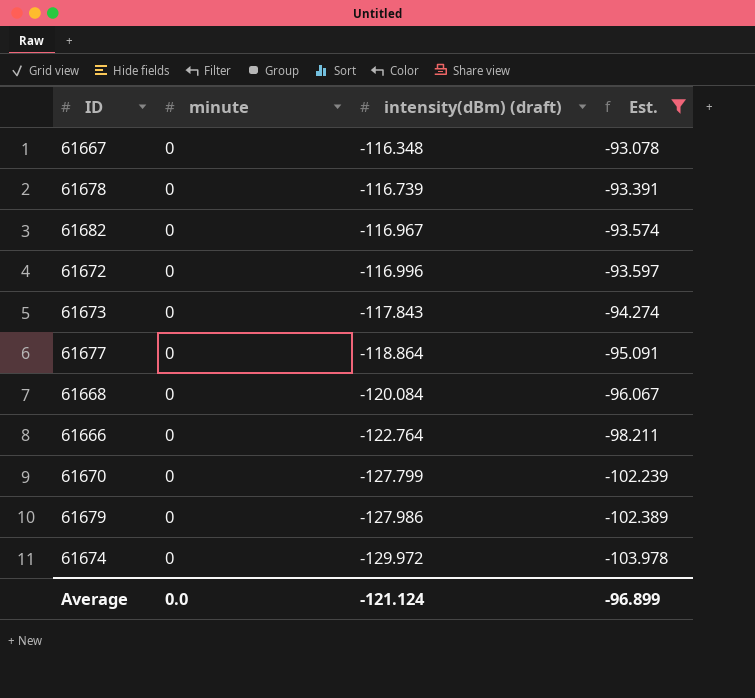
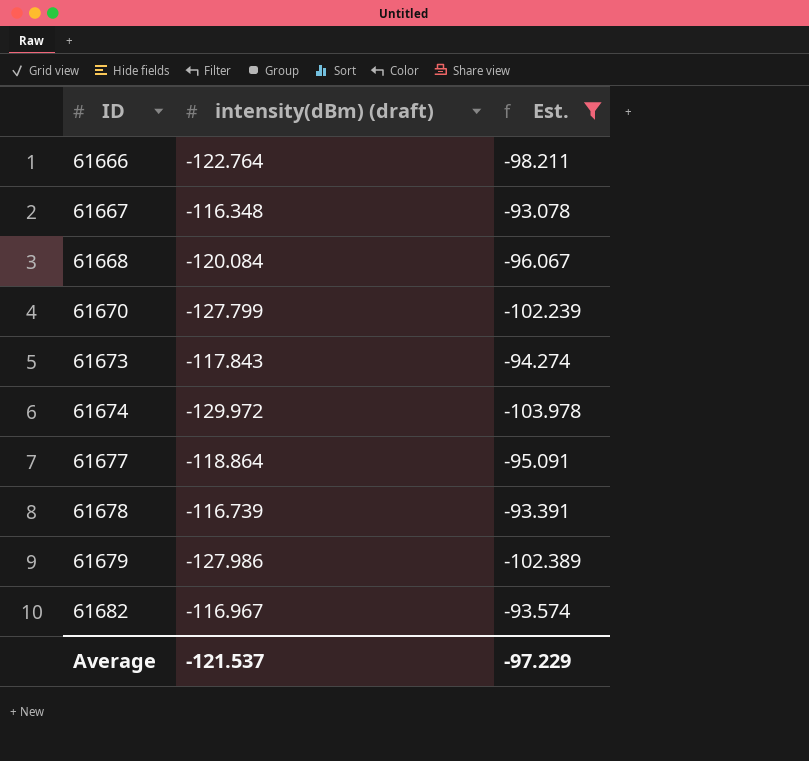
row order: intensity(dBm) (draft) descending -> ID ascending
column minute | position: 2 -> none
row 61672: 0 | -116.996 | -93.597 -> none
Average | intensity(dBm) (draft): -121.124 -> -121.537
Average | Est.: -96.899 -> -97.229

